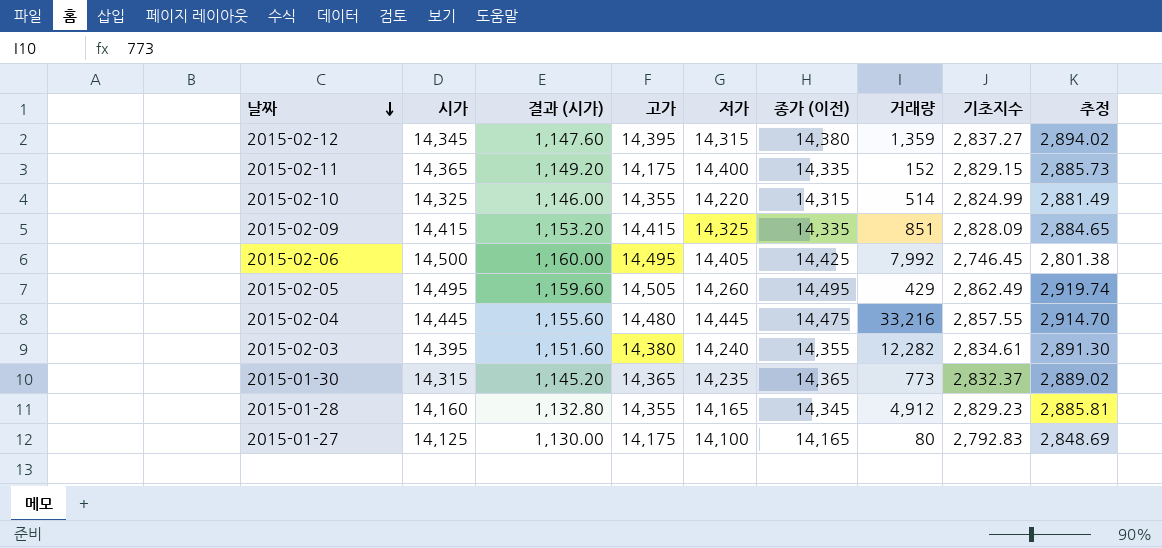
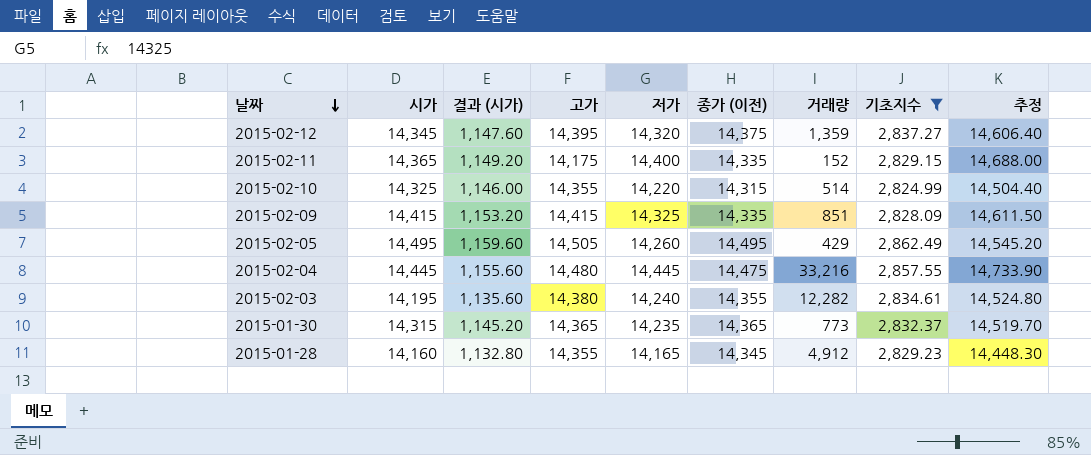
filter: none -> 기초지수 >= 2,824.99
column 추정 | formula: [기초지수] * 1.02 -> [저가] * 1.02
2015-02-12 | 저가: 14,315 -> 14,320
2015-02-12 | 종가 (이전): 14,380 -> 14,375
2015-02-03 | 시가: 14,395 -> 14,195
2015-02-03 | 결과 (시가): 1,151.60 -> 1,135.60

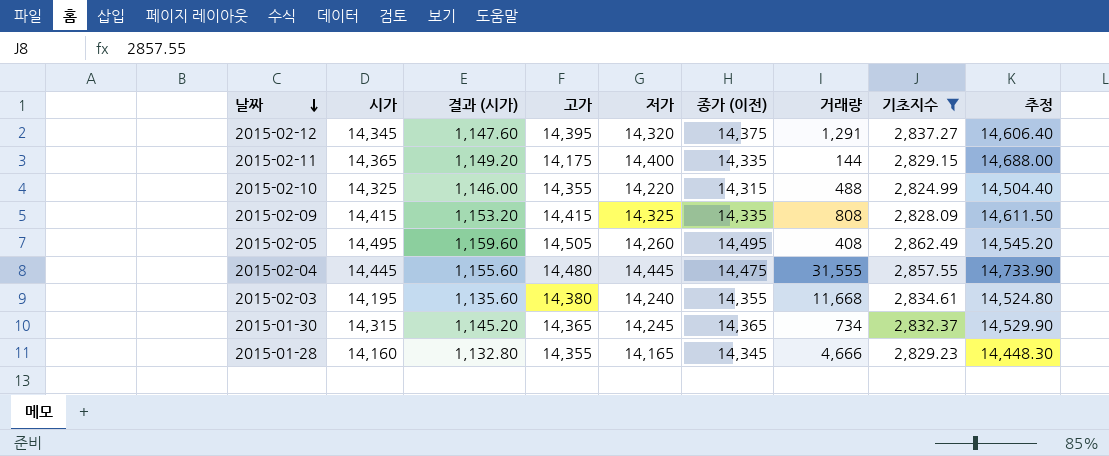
2015-02-12 | 거래량: 1,359 -> 1,291
2015-02-11 | 거래량: 152 -> 144
2015-02-10 | 거래량: 514 -> 488
2015-02-09 | 거래량: 851 -> 808
2015-02-05 | 거래량: 429 -> 408
2015-02-04 | 거래량: 33,216 -> 31,555
2015-02-03 | 거래량: 12,282 -> 11,668
2015-01-30 | 저가: 14,235 -> 14,245
2015-01-30 | 거래량: 773 -> 734
2015-01-30 | 추정: 14,519.70 -> 14,529.90
2015-01-28 | 거래량: 4,912 -> 4,666

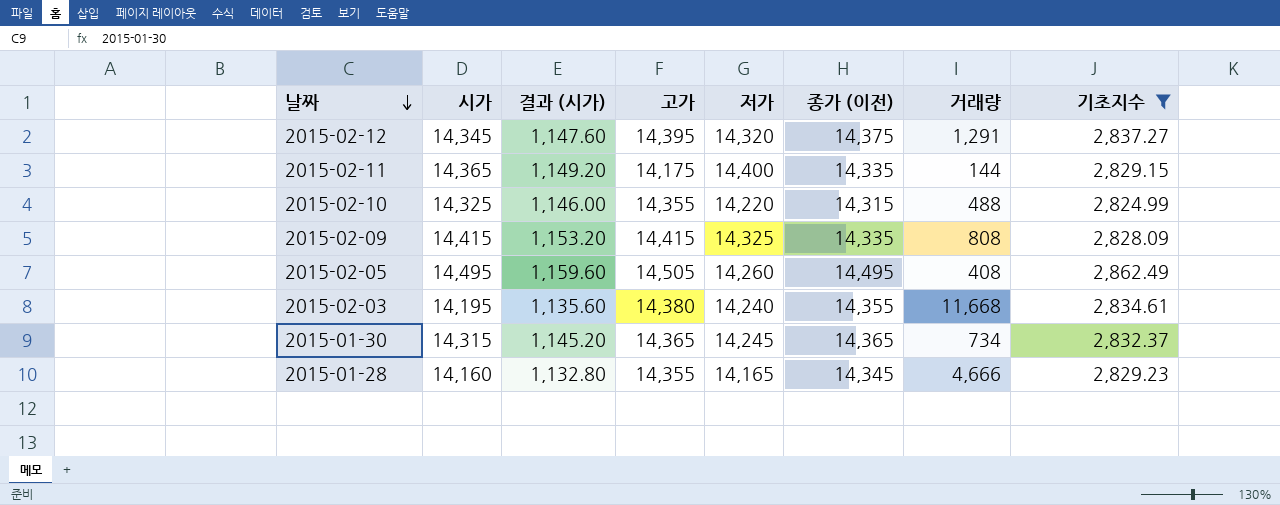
column 추정 | formula: [저가] * 1.02 -> none
row 2015-02-04: 14,445 | 1,155.60 | 14,480 | 14,445 | 14,475 | 31,555 | 2,857.55 | 14,733.90 -> none

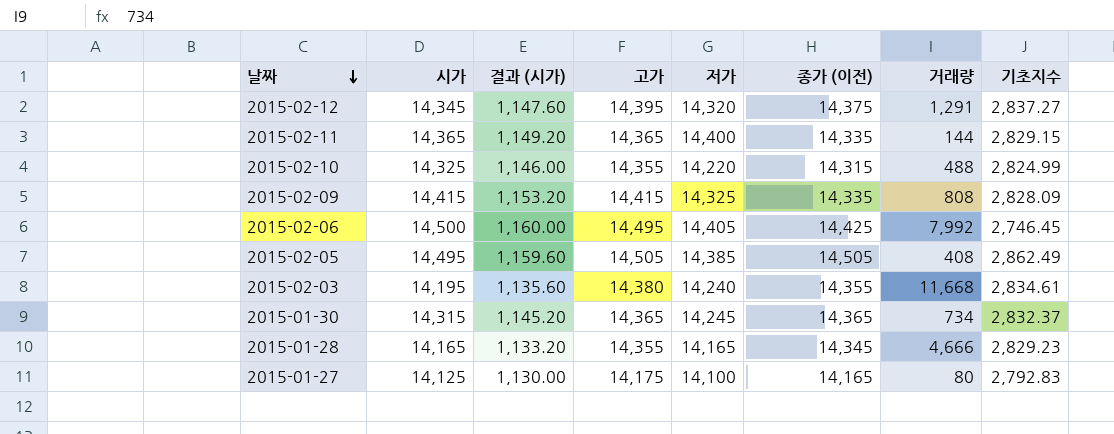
filter: 기초지수 >= 2,824.99 -> none
2015-02-11 | 고가: 14,175 -> 14,365
2015-02-05 | 저가: 14,260 -> 14,385
2015-02-05 | 종가 (이전): 14,495 -> 14,505
2015-01-28 | 시가: 14,160 -> 14,165
2015-01-28 | 결과 (시가): 1,132.80 -> 1,133.20

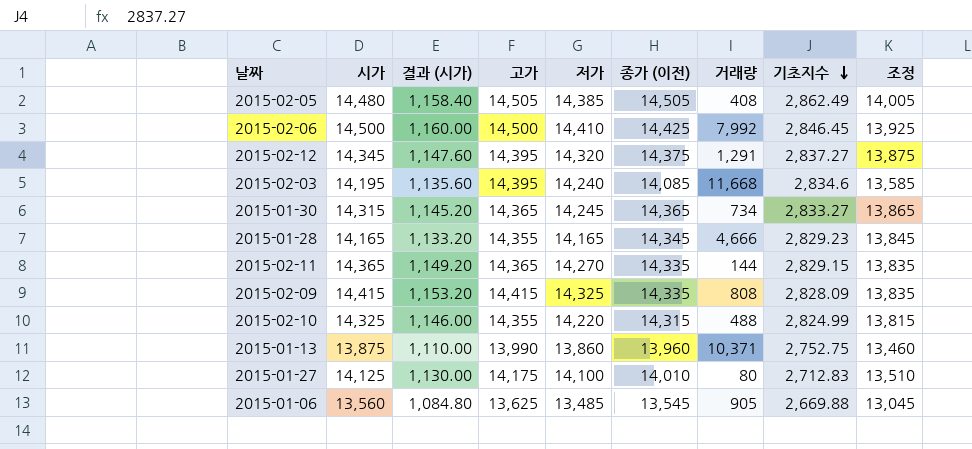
row order: 날짜 descending -> 기초지수 descending
column 조정 | formula: none -> [종가 (이전)] - 500
2015-02-05 | 시가: 14,495 -> 14,480
2015-02-05 | 결과 (시가): 1,159.60 -> 1,158.40
2015-02-06 | 고가: 14,495 -> 14,500
2015-02-06 | 저가: 14,405 -> 14,410
2015-02-06 | 기초지수: 2,746.45 -> 2,846.45
2015-02-03 | 고가: 14,380 -> 14,395
2015-02-03 | 종가 (이전): 14,355 -> 14,085
2015-02-03 | 기초지수: 2,834.61 -> 2,834.6
2015-01-30 | 기초지수: 2,832.37 -> 2,833.27
2015-02-11 | 저가: 14,400 -> 14,270
row 2015-01-13: none -> 13,875 | 1,110.00 | 13,990 | 13,860 | 13,960 | 10,371 | 2,752.75 | 13,460
2015-01-27 | 종가 (이전): 14,165 -> 14,010
2015-01-27 | 기초지수: 2,792.83 -> 2,712.83
row 2015-01-06: none -> 13,560 | 1,084.80 | 13,625 | 13,485 | 13,545 | 905 | 2,669.88 | 13,045

